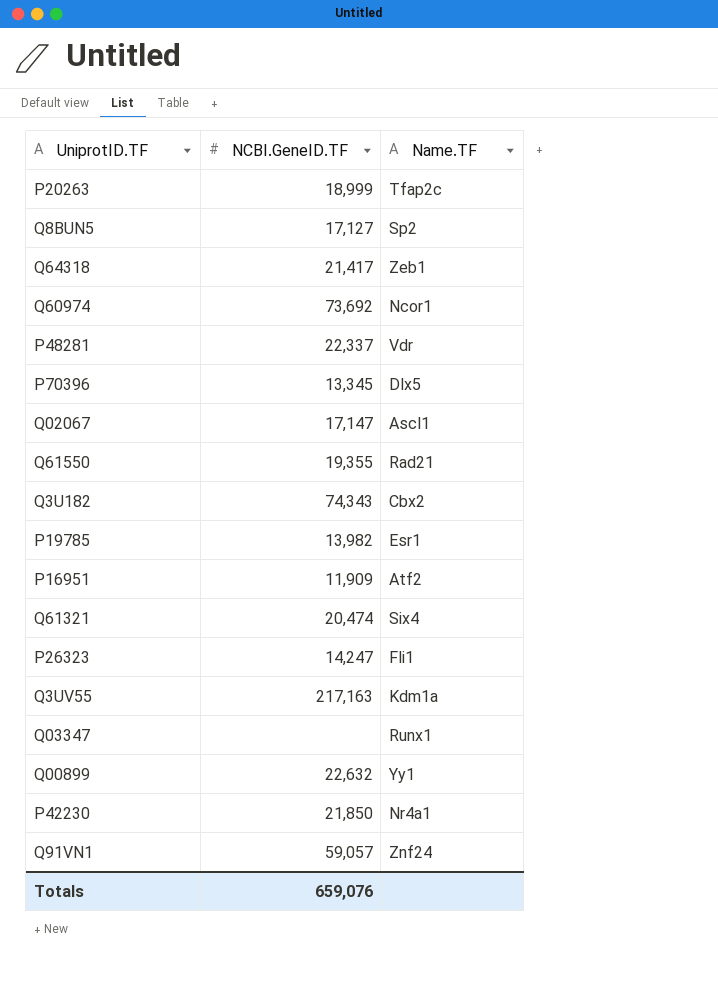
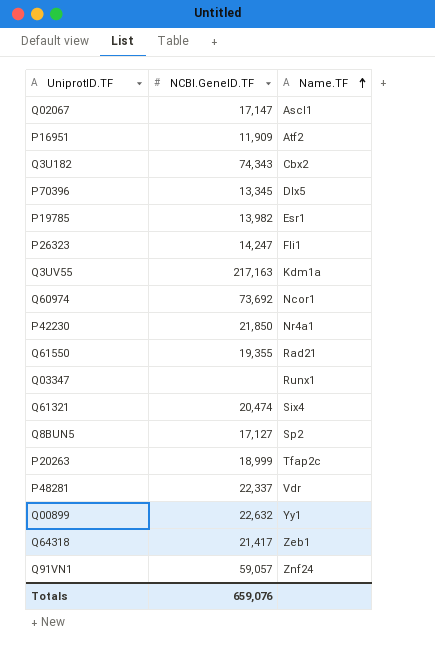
row order: none -> Name.TF ascending

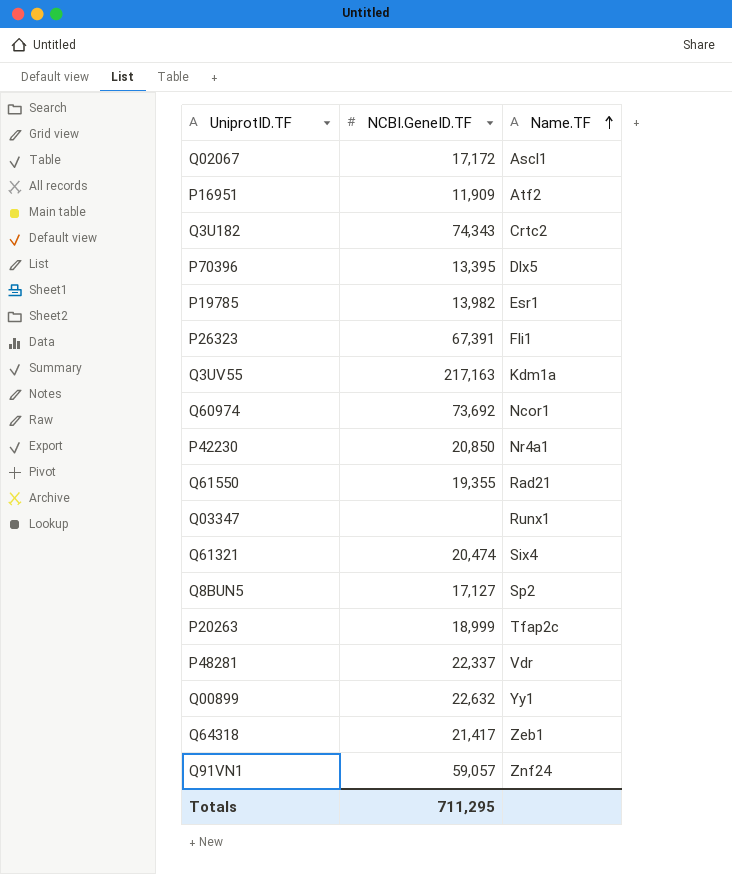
Q02067 | NCBI.GeneID.TF: 17,147 -> 17,172
Q3U182 | Name.TF: Cbx2 -> Crtc2
P70396 | NCBI.GeneID.TF: 13,345 -> 13,395
P26323 | NCBI.GeneID.TF: 14,247 -> 67,391
P42230 | NCBI.GeneID.TF: 21,850 -> 20,850
Totals | NCBI.GeneID.TF: 659,076 -> 711,295

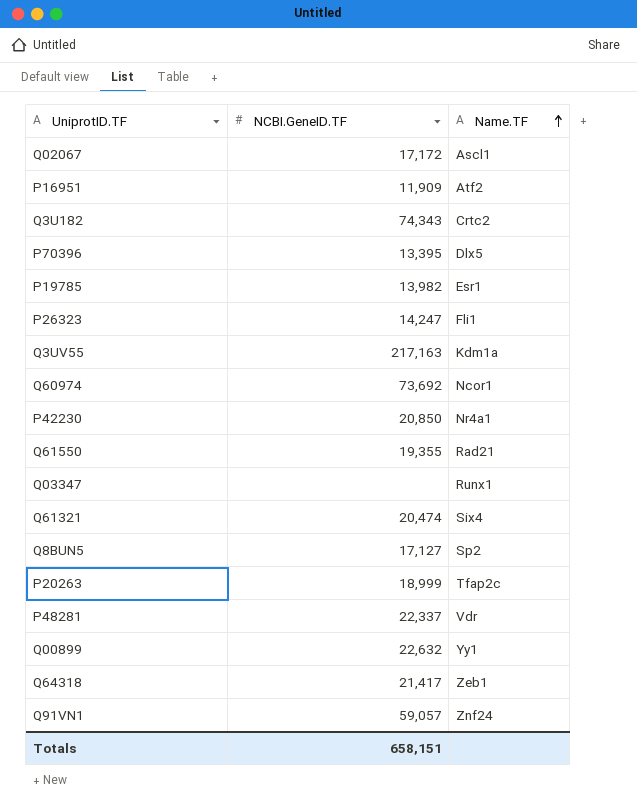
P26323 | NCBI.GeneID.TF: 67,391 -> 14,247
Totals | NCBI.GeneID.TF: 711,295 -> 658,151

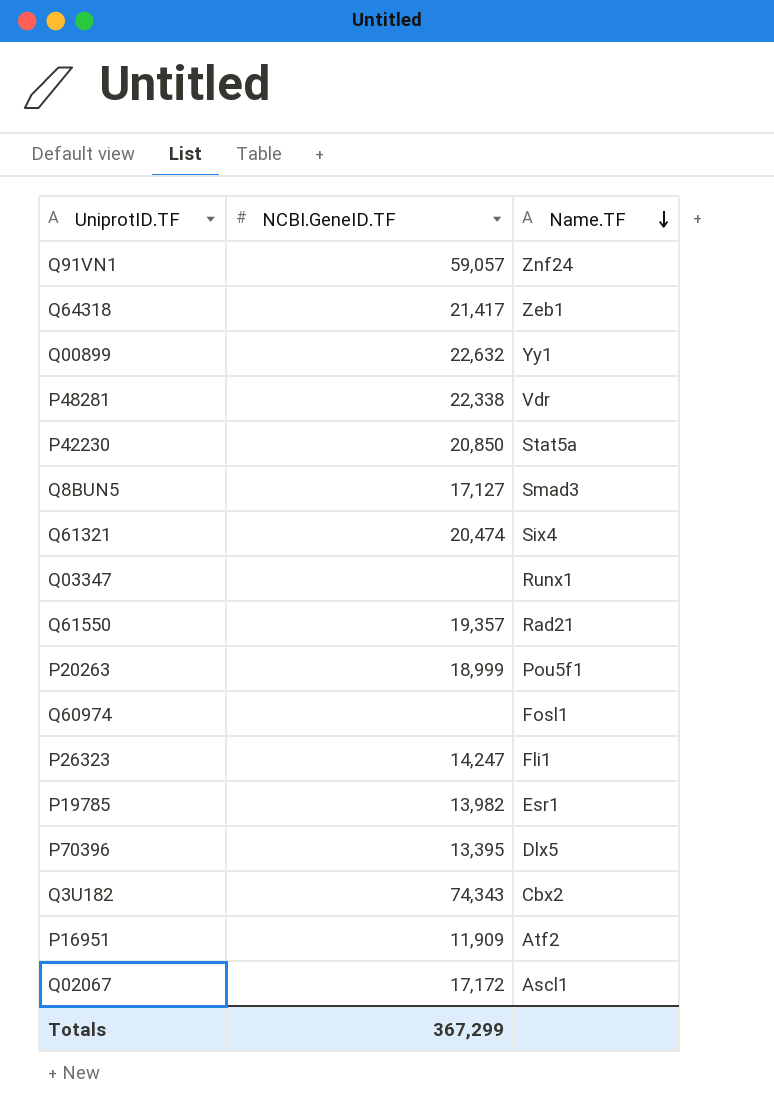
row order: Name.TF ascending -> Name.TF descending
row Q3UV55: 217,163 | Kdm1a -> none
P48281 | NCBI.GeneID.TF: 22,337 -> 22,338
P42230 | Name.TF: Nr4a1 -> Stat5a
Q8BUN5 | Name.TF: Sp2 -> Smad3
Q61550 | NCBI.GeneID.TF: 19,355 -> 19,357
P20263 | Name.TF: Tfap2c -> Pou5f1
Q60974 | NCBI.GeneID.TF: 73,692 -> none
Q60974 | Name.TF: Ncor1 -> Fosl1
Q3U182 | Name.TF: Crtc2 -> Cbx2
Totals | NCBI.GeneID.TF: 658,151 -> 367,299

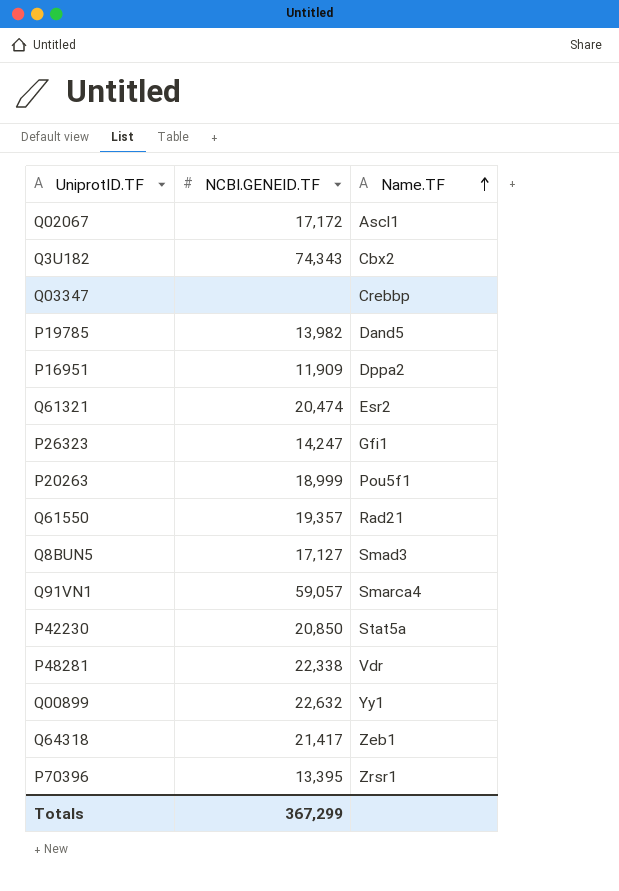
row order: Name.TF descending -> Name.TF ascending
column name: NCBI.GeneID.TF -> NCBI.GENEID.TF
row Q60974: none | Fosl1 -> none
Q03347 | Name.TF: Runx1 -> Crebbp
P19785 | Name.TF: Esr1 -> Dand5
P16951 | Name.TF: Atf2 -> Dppa2
Q61321 | Name.TF: Six4 -> Esr2
P26323 | Name.TF: Fli1 -> Gfi1
Q91VN1 | Name.TF: Znf24 -> Smarca4
P70396 | Name.TF: Dlx5 -> Zrsr1

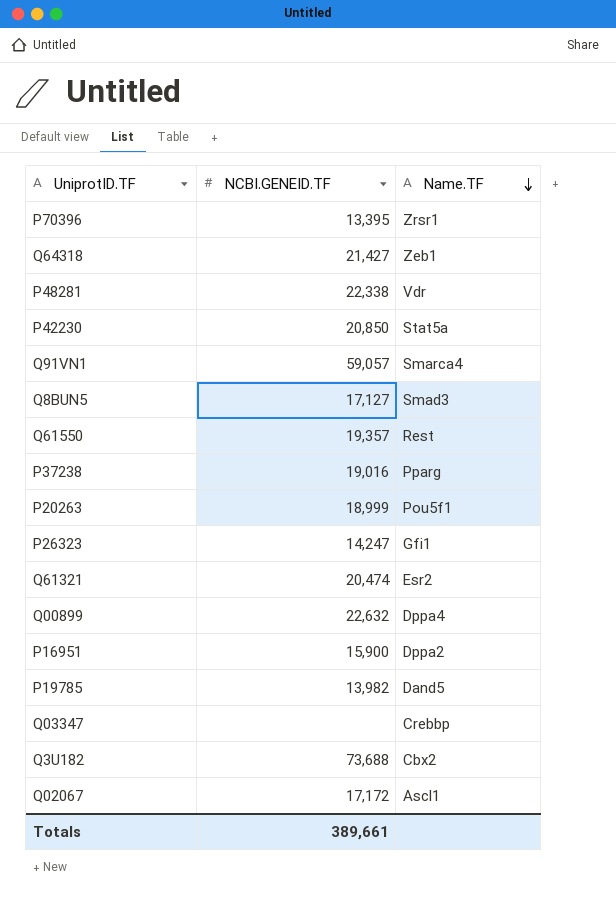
row order: Name.TF ascending -> Name.TF descending
Q64318 | NCBI.GENEID.TF: 21,417 -> 21,427
Q61550 | Name.TF: Rad21 -> Rest
row P37238: none -> 19,016 | Pparg
Q00899 | Name.TF: Yy1 -> Dppa4
P16951 | NCBI.GENEID.TF: 11,909 -> 15,900
Q3U182 | NCBI.GENEID.TF: 74,343 -> 73,688
Totals | NCBI.GENEID.TF: 367,299 -> 389,661

